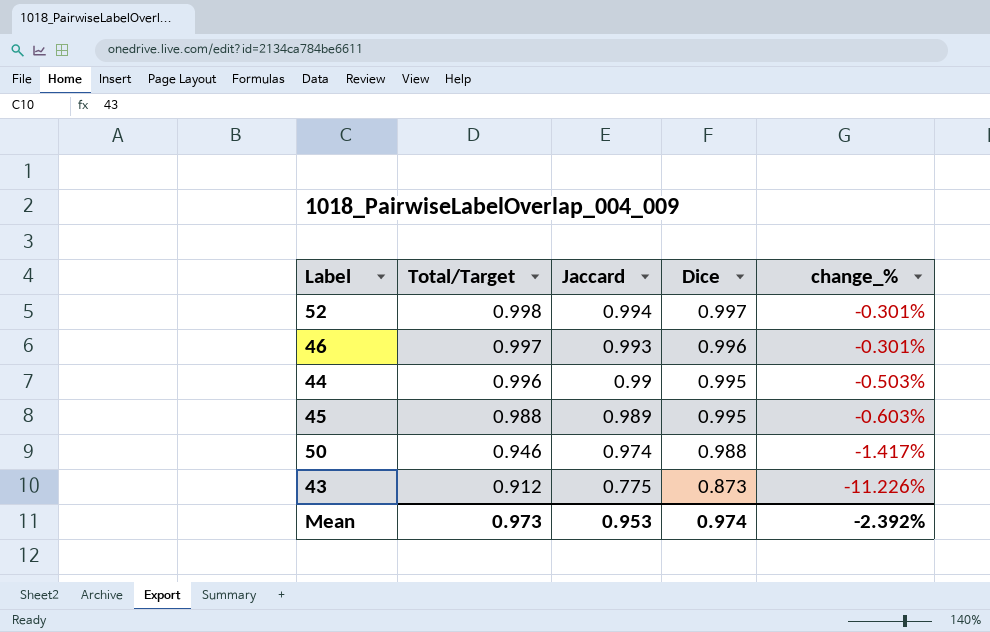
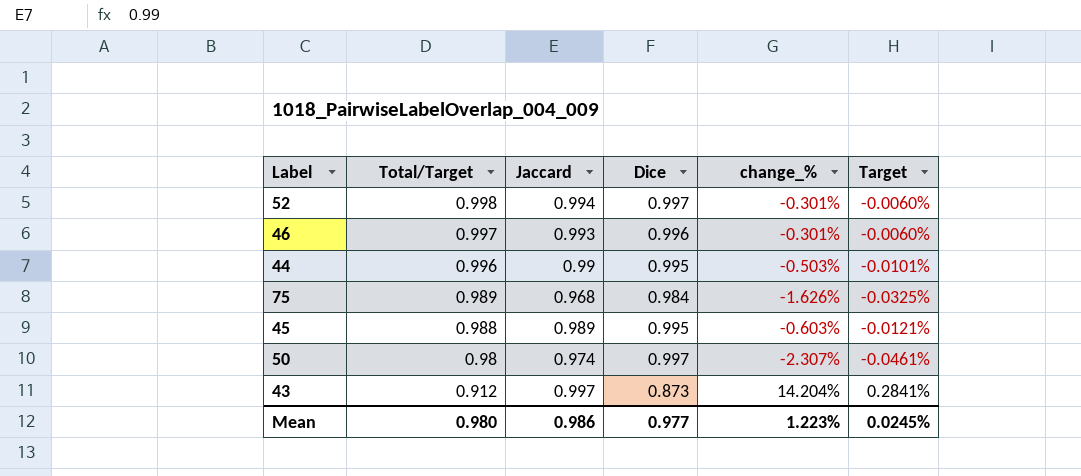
column Target | formula: none -> [change_%] * 0.02
row 75: none -> 0.989 | 0.968 | 0.984 | -1.626% | -0.0325%
50 | Total/Target: 0.946 -> 0.98
50 | Dice: 0.988 -> 0.997
50 | change_%: -1.417% -> -2.307%
43 | Jaccard: 0.775 -> 0.997
43 | change_%: -11.226% -> 14.204%
Mean | Total/Target: 0.973 -> 0.980
Mean | Jaccard: 0.953 -> 0.986
Mean | Dice: 0.974 -> 0.977
Mean | change_%: -2.392% -> 1.223%

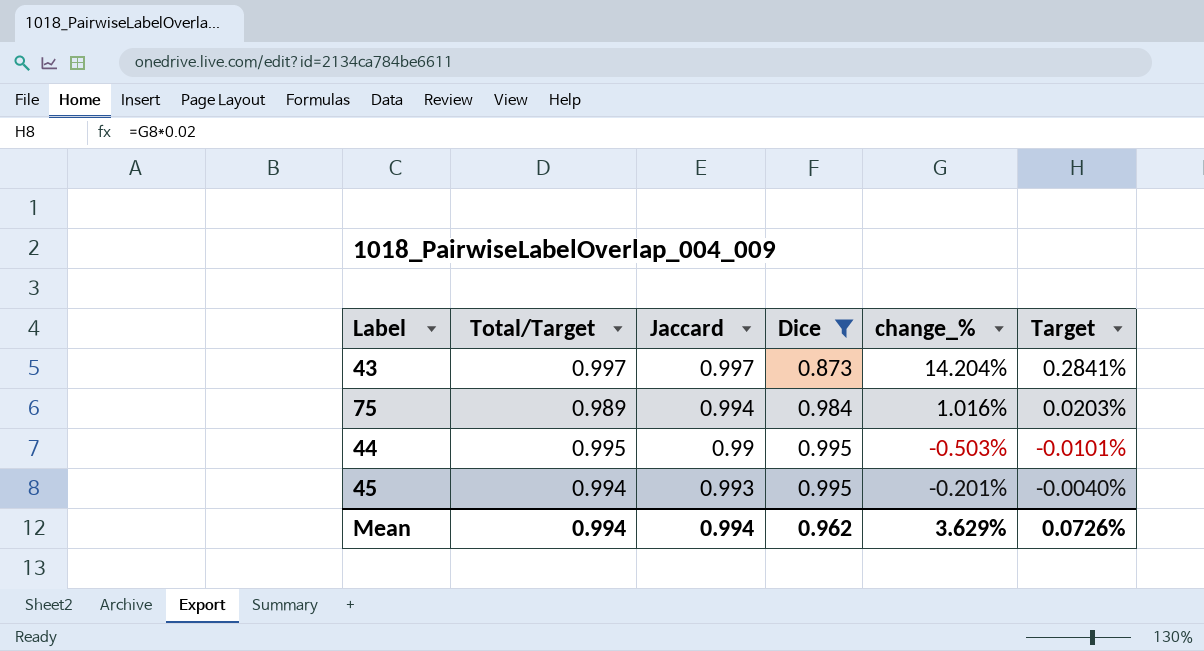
filter: none -> Dice <= 0.995
row order: Total/Target descending -> Dice ascending
43 | Total/Target: 0.912 -> 0.997
75 | Jaccard: 0.968 -> 0.994
75 | change_%: -1.626% -> 1.016%
75 | Target: -0.0325% -> 0.0203%
44 | Total/Target: 0.996 -> 0.995
45 | Total/Target: 0.988 -> 0.994
45 | Jaccard: 0.989 -> 0.993
45 | change_%: -0.603% -> -0.201%
45 | Target: -0.0121% -> -0.0040%
Mean | Total/Target: 0.980 -> 0.994
Mean | Jaccard: 0.986 -> 0.994
Mean | Dice: 0.977 -> 0.962
Mean | change_%: 1.223% -> 3.629%
Mean | Target: 0.0245% -> 0.0726%

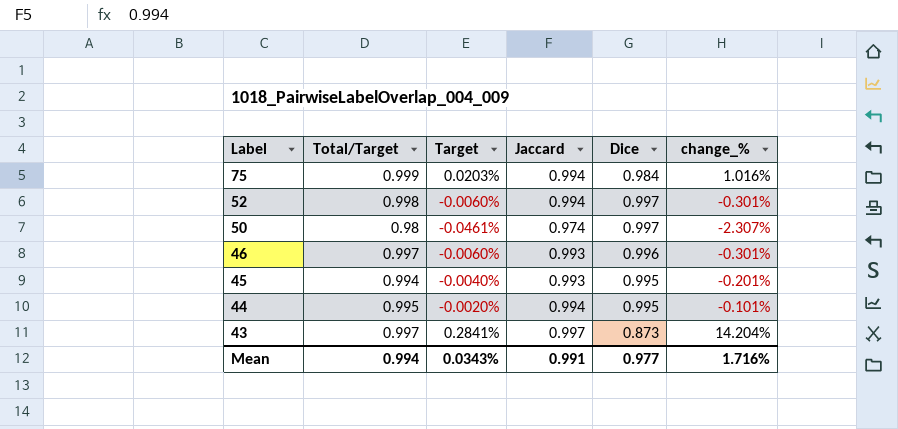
filter: Dice <= 0.995 -> none
row order: Dice ascending -> Label descending
column Target | position: 6 -> 3
75 | Total/Target: 0.989 -> 0.999
44 | Target: -0.0101% -> -0.0020%
44 | Jaccard: 0.99 -> 0.994
44 | change_%: -0.503% -> -0.101%
Mean | Target: 0.0726% -> 0.0343%
Mean | Jaccard: 0.994 -> 0.991
Mean | Dice: 0.962 -> 0.977
Mean | change_%: 3.629% -> 1.716%

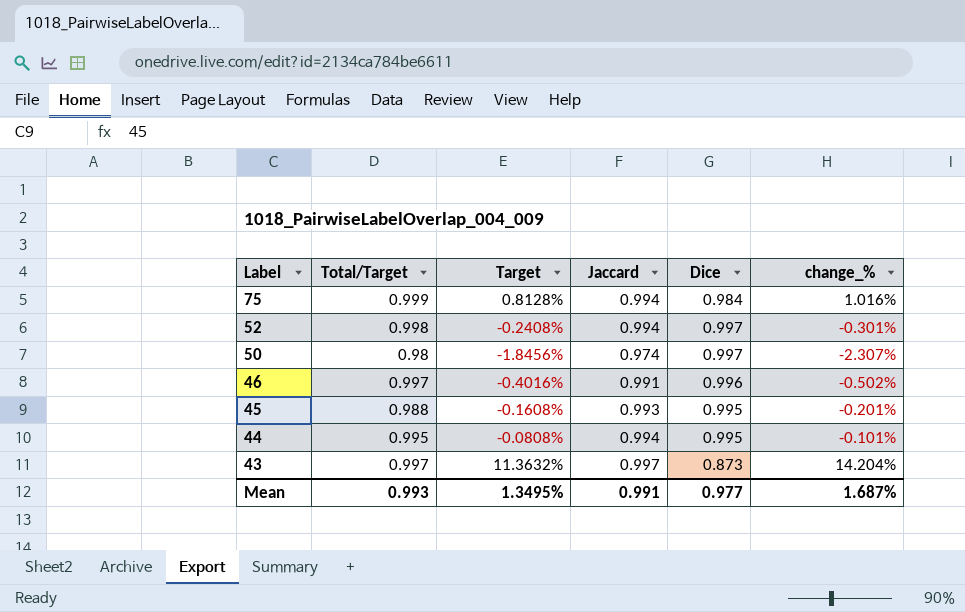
column Target | formula: [change_%] * 0.02 -> [change_%] * 0.8
46 | Jaccard: 0.993 -> 0.991
46 | change_%: -0.301% -> -0.502%
45 | Total/Target: 0.994 -> 0.988
Mean | Total/Target: 0.994 -> 0.993
Mean | Target: 0.0343% -> 1.3495%
Mean | change_%: 1.716% -> 1.687%

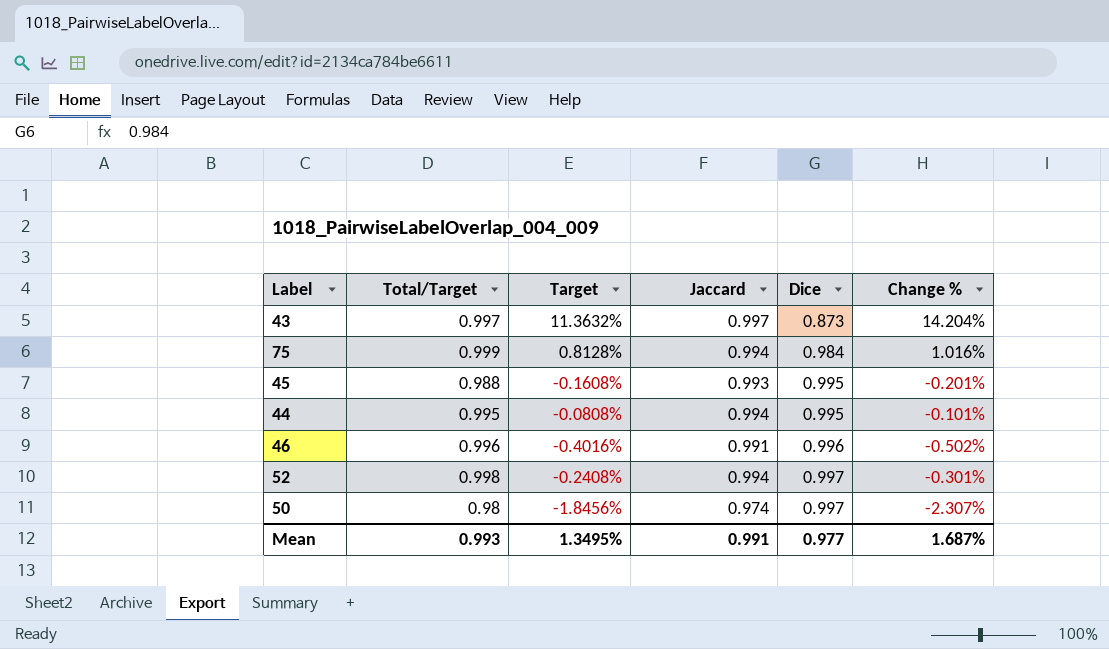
row order: Label descending -> Dice ascending
column name: change_% -> Change %
46 | Total/Target: 0.997 -> 0.996

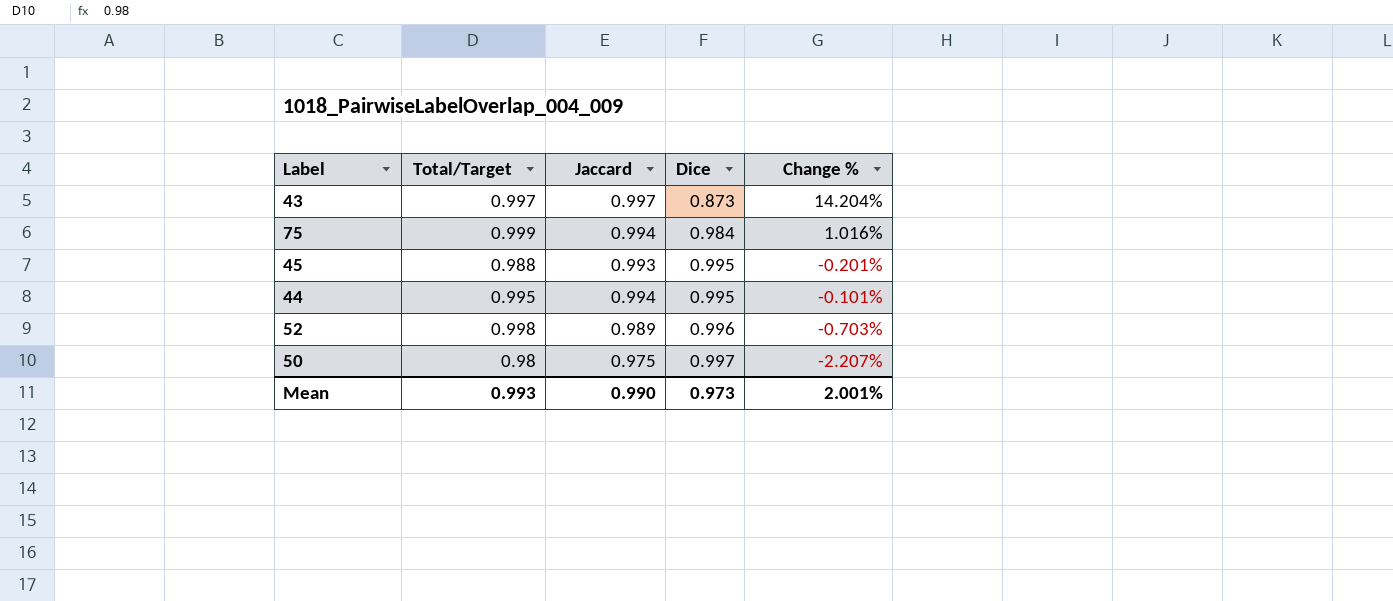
column Target | formula: [Change %] * 0.8 -> none
row 46: 0.996 | -0.4016% | 0.991 | 0.996 | -0.502% -> none
52 | Jaccard: 0.994 -> 0.989
52 | Dice: 0.997 -> 0.996
52 | Change %: -0.301% -> -0.703%
50 | Jaccard: 0.974 -> 0.975
50 | Change %: -2.307% -> -2.207%
Mean | Jaccard: 0.991 -> 0.990
Mean | Dice: 0.977 -> 0.973
Mean | Change %: 1.687% -> 2.001%

